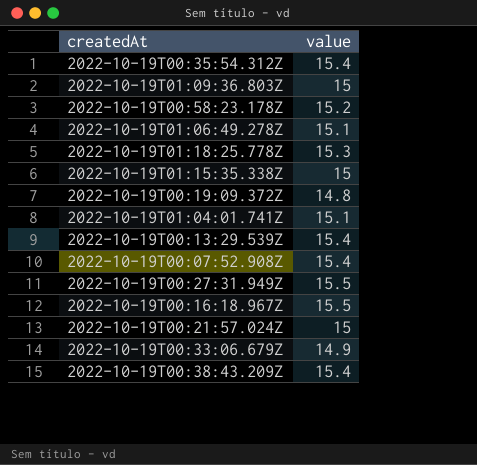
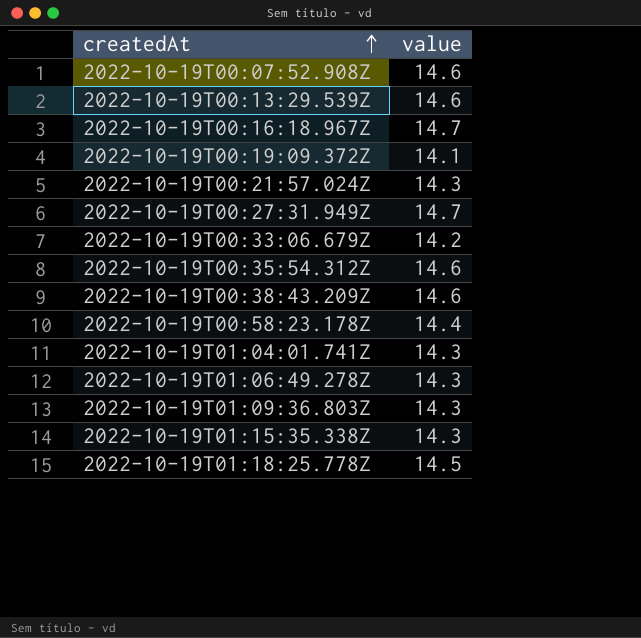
row order: none -> createdAt ascending
2022-10-19T00:07:52.908Z | value: 15.4 -> 14.6
2022-10-19T00:13:29.539Z | value: 15.4 -> 14.6
2022-10-19T00:16:18.967Z | value: 15.5 -> 14.7
2022-10-19T00:19:09.372Z | value: 14.8 -> 14.1
2022-10-19T00:21:57.024Z | value: 15 -> 14.3
2022-10-19T00:27:31.949Z | value: 15.5 -> 14.7
2022-10-19T00:33:06.679Z | value: 14.9 -> 14.2
2022-10-19T00:35:54.312Z | value: 15.4 -> 14.6
2022-10-19T00:38:43.209Z | value: 15.4 -> 14.6
2022-10-19T00:58:23.178Z | value: 15.2 -> 14.4
2022-10-19T01:04:01.741Z | value: 15.1 -> 14.3
2022-10-19T01:06:49.278Z | value: 15.1 -> 14.3
2022-10-19T01:09:36.803Z | value: 15 -> 14.3
2022-10-19T01:15:35.338Z | value: 15 -> 14.3
2022-10-19T01:18:25.778Z | value: 15.3 -> 14.5

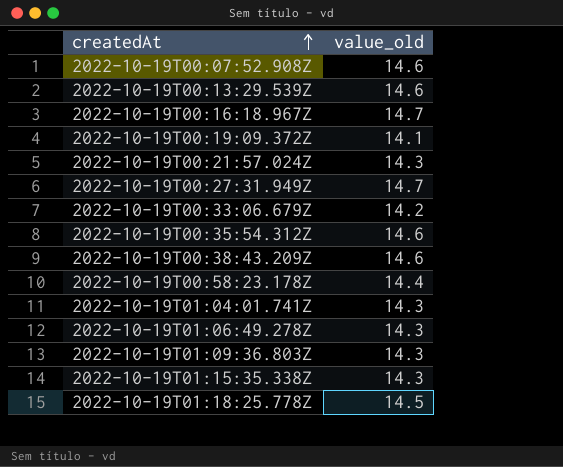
column name: value -> value_old

